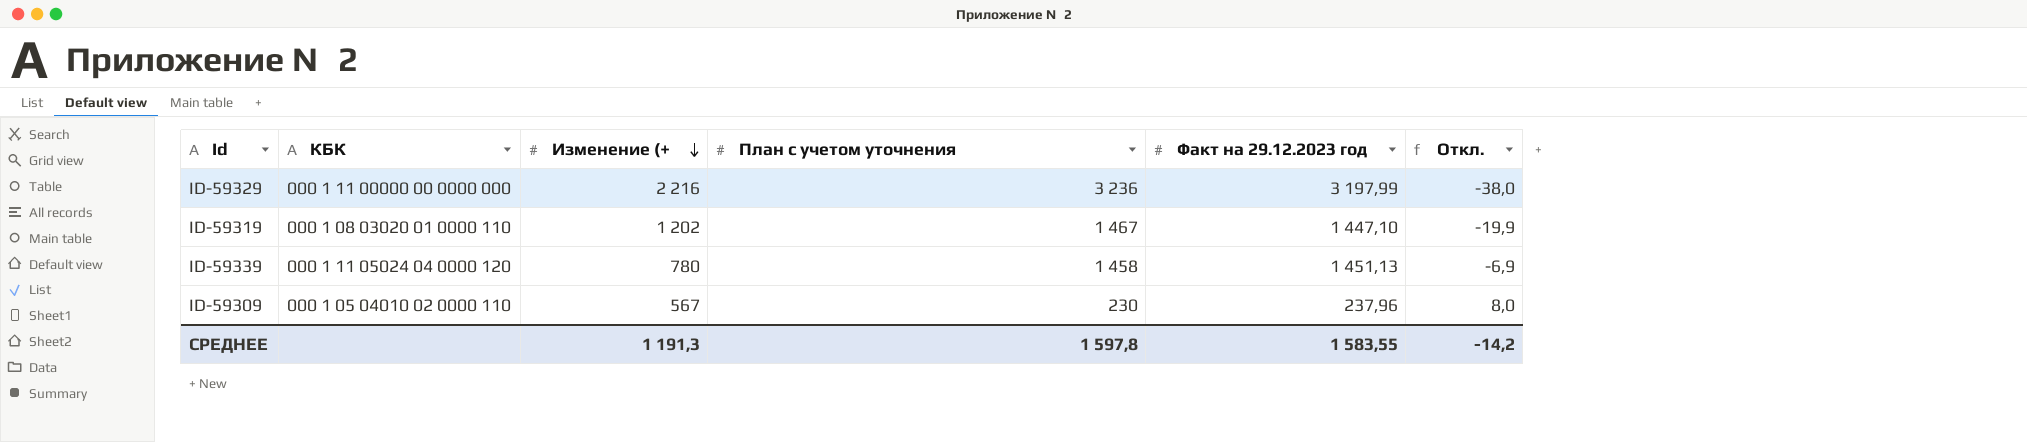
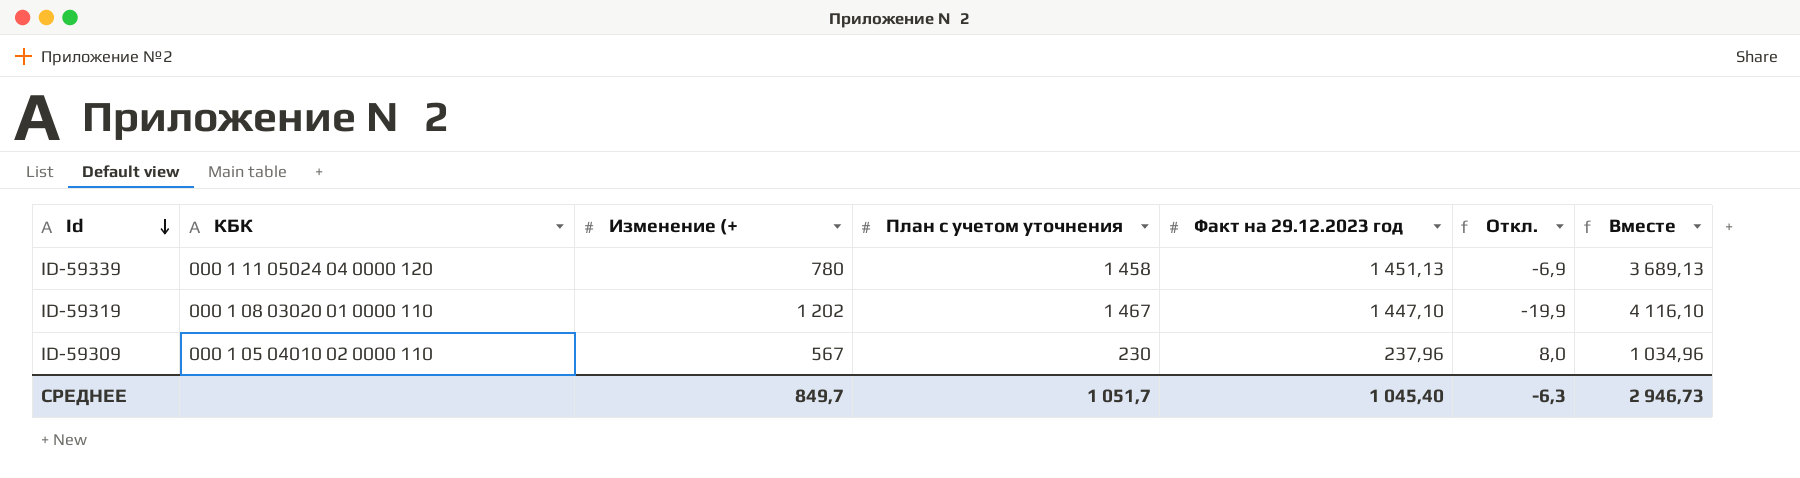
row order: Изменение (+ descending -> Id descending
column Вместе | formula: none -> [Изменение (+] + [План с учетом уточнения] + [Факт на 29.12.2023 год]
row ID-59329: 000 1 11 00000 00 0000 000 | 2 216 | 3 236 | 3 197,99 | -38,0 -> none
СРЕДНЕЕ | Изменение (+: 1 191,3 -> 849,7
СРЕДНЕЕ | План с учетом уточнения: 1 597,8 -> 1 051,7
СРЕДНЕЕ | Факт на 29.12.2023 год: 1 583,55 -> 1 045,40
СРЕДНЕЕ | Откл.: -14,2 -> -6,3

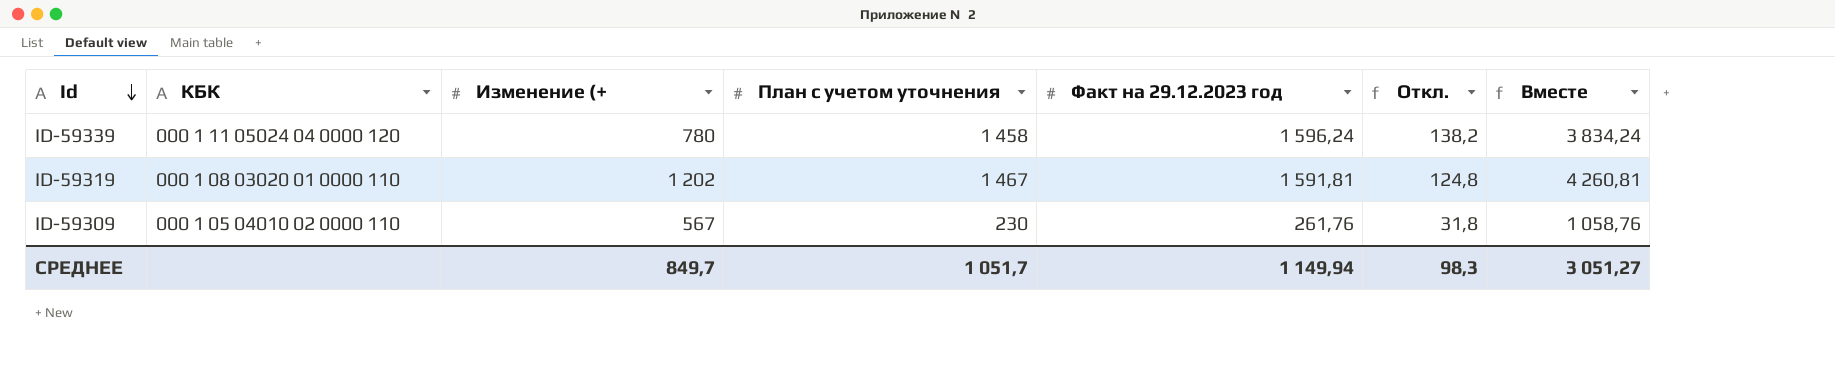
ID-59339 | Факт на 29.12.2023 год: 1 451,13 -> 1 596,24
ID-59339 | Откл.: -6,9 -> 138,2
ID-59339 | Вместе: 3 689,13 -> 3 834,24
ID-59319 | Факт на 29.12.2023 год: 1 447,10 -> 1 591,81
ID-59319 | Откл.: -19,9 -> 124,8
ID-59319 | Вместе: 4 116,10 -> 4 260,81
ID-59309 | Факт на 29.12.2023 год: 237,96 -> 261,76
ID-59309 | Откл.: 8,0 -> 31,8
ID-59309 | Вместе: 1 034,96 -> 1 058,76
СРЕДНЕЕ | Факт на 29.12.2023 год: 1 045,40 -> 1 149,94
СРЕДНЕЕ | Откл.: -6,3 -> 98,3
СРЕДНЕЕ | Вместе: 2 946,73 -> 3 051,27

